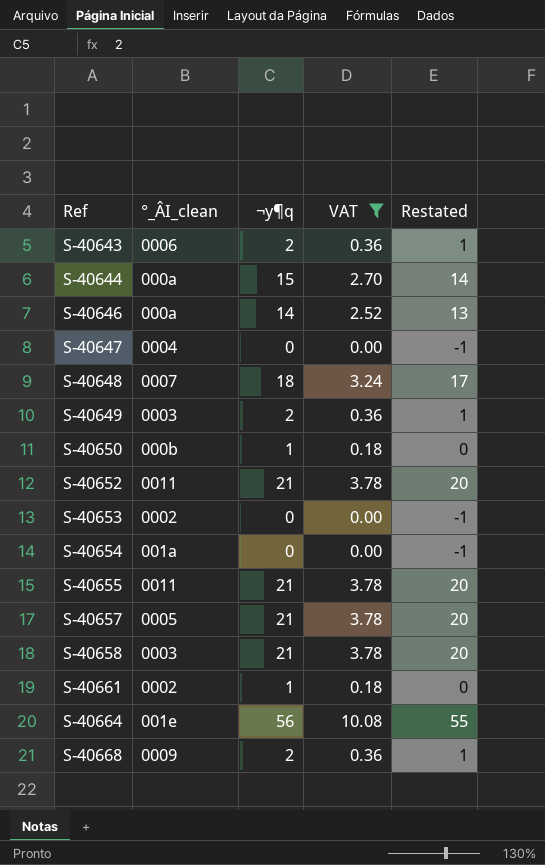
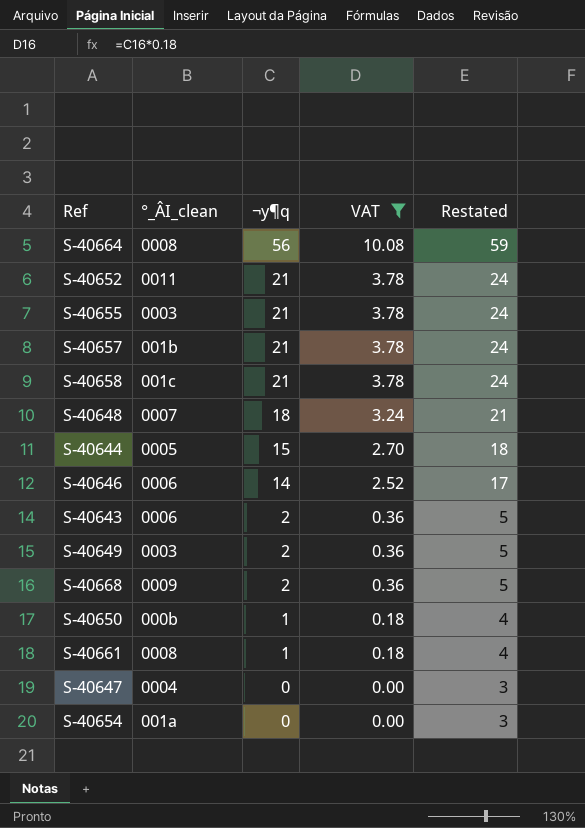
row order: Ref ascending -> ¬y¶q descending
column Restated | formula: [¬y¶q] - 1 -> [¬y¶q] + 3
row S-40653: 0002 | 0 | 0.00 | -1 -> none
S-40664 | °_ÂI_clean: 001e -> 0008
S-40655 | °_ÂI_clean: 0011 -> 0003
S-40657 | °_ÂI_clean: 0005 -> 001b
S-40658 | °_ÂI_clean: 0003 -> 001c
S-40644 | °_ÂI_clean: 000a -> 0005
S-40646 | °_ÂI_clean: 000a -> 0006
S-40661 | °_ÂI_clean: 0002 -> 0008

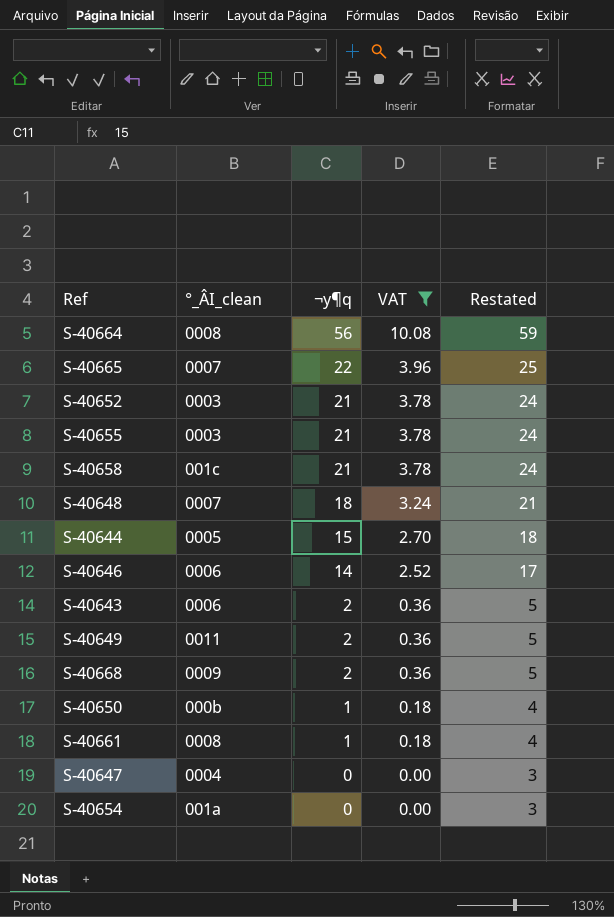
row S-40657: 001b | 21 | 3.78 | 24 -> none
row S-40665: none -> 0007 | 22 | 3.96 | 25
S-40652 | °_ÂI_clean: 0011 -> 0003
S-40649 | °_ÂI_clean: 0003 -> 0011

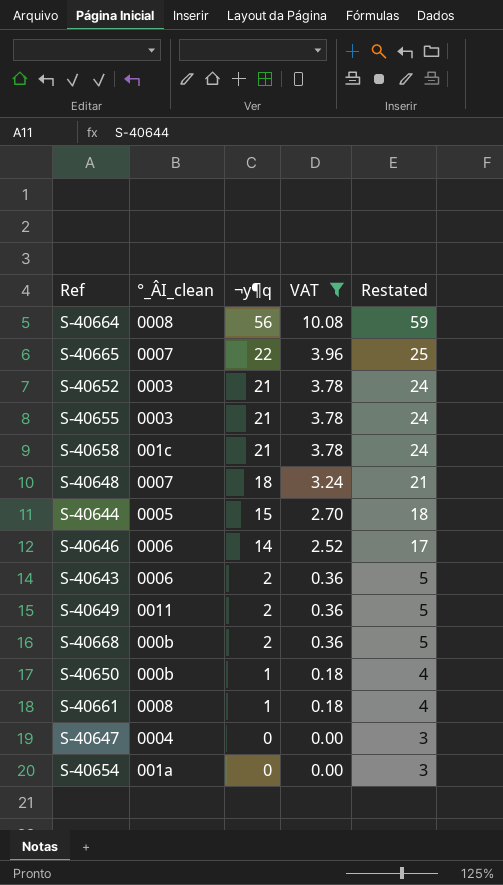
S-40668 | °_ÂI_clean: 0009 -> 000b

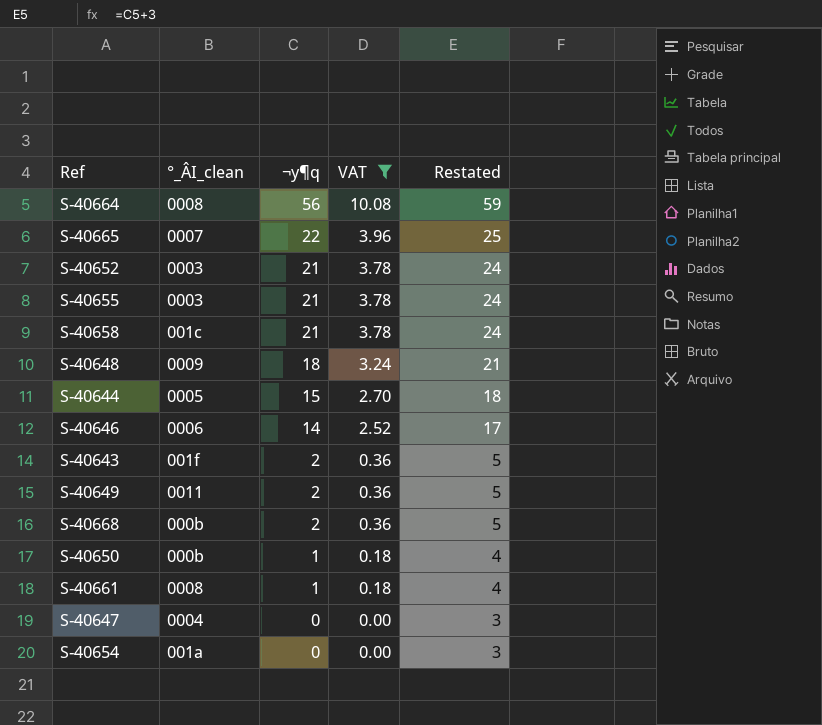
S-40648 | °_ÂI_clean: 0007 -> 0009
S-40643 | °_ÂI_clean: 0006 -> 001f

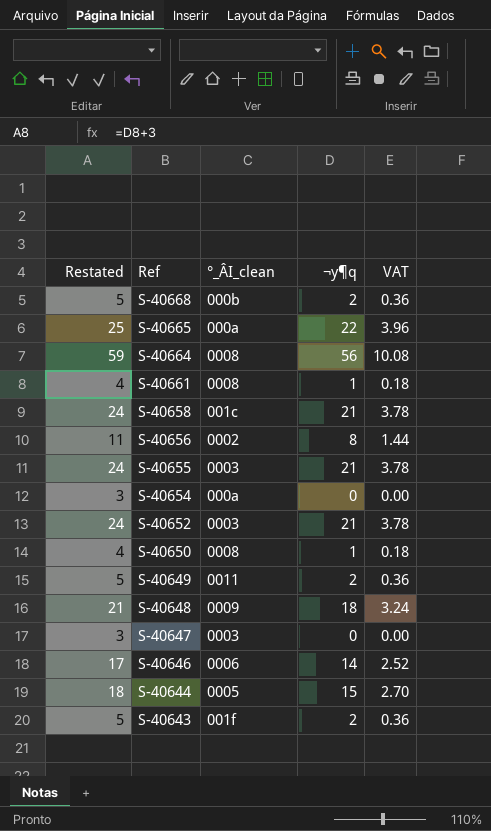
filter: VAT != 1.44 -> none
row order: ¬y¶q descending -> Ref descending
column Restated | position: 5 -> 1
S-40665 | °_ÂI_clean: 0007 -> 000a
S-40654 | °_ÂI_clean: 001a -> 000a
S-40650 | °_ÂI_clean: 000b -> 0008
S-40647 | °_ÂI_clean: 0004 -> 0003

